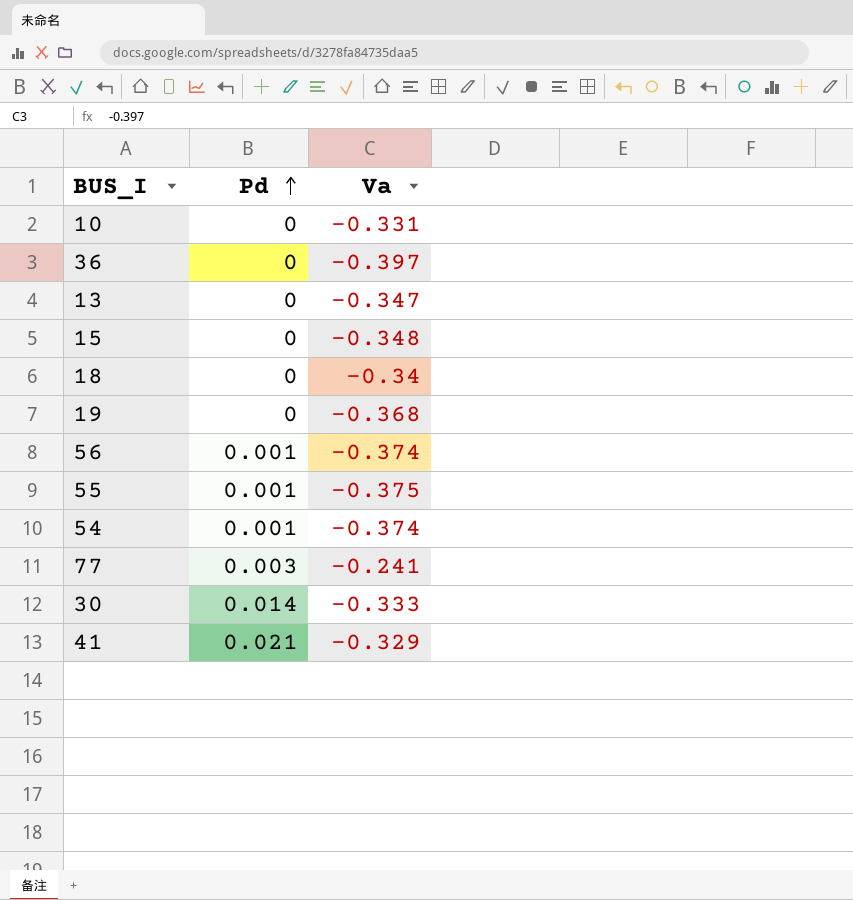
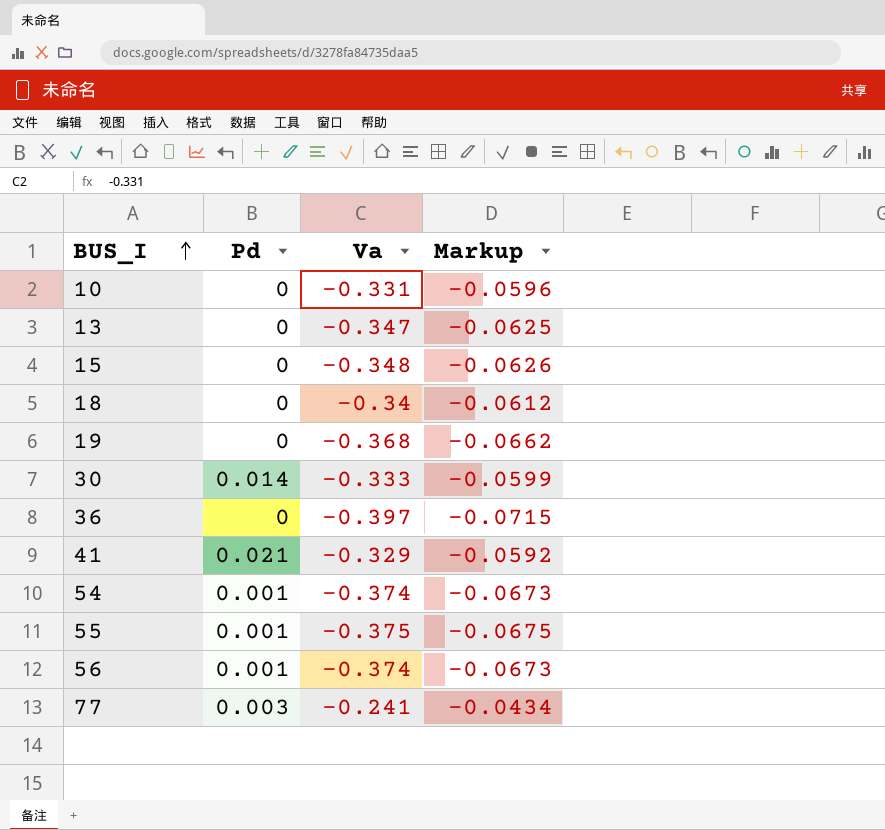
row order: Pd ascending -> BUS_I ascending
column Markup | formula: none -> [Va] * 0.18

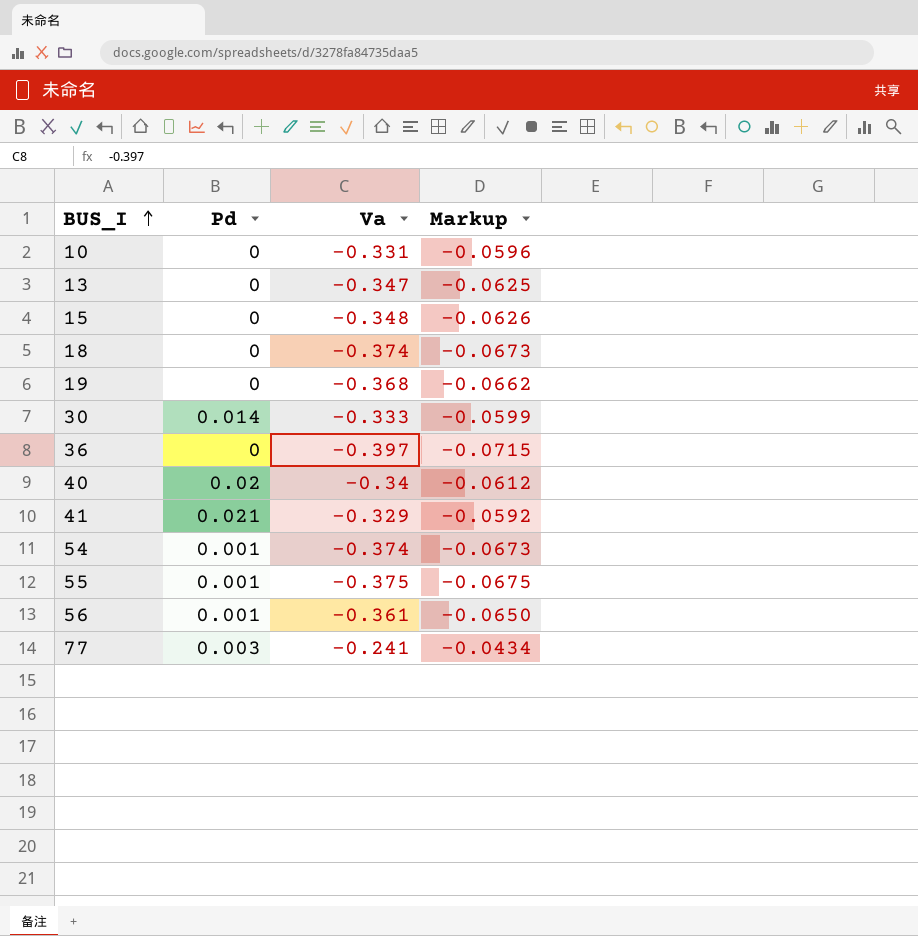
18 | Va: -0.34 -> -0.374
18 | Markup: -0.0612 -> -0.0673
row 40: none -> 0.02 | -0.34 | -0.0612
56 | Va: -0.374 -> -0.361
56 | Markup: -0.0673 -> -0.0650

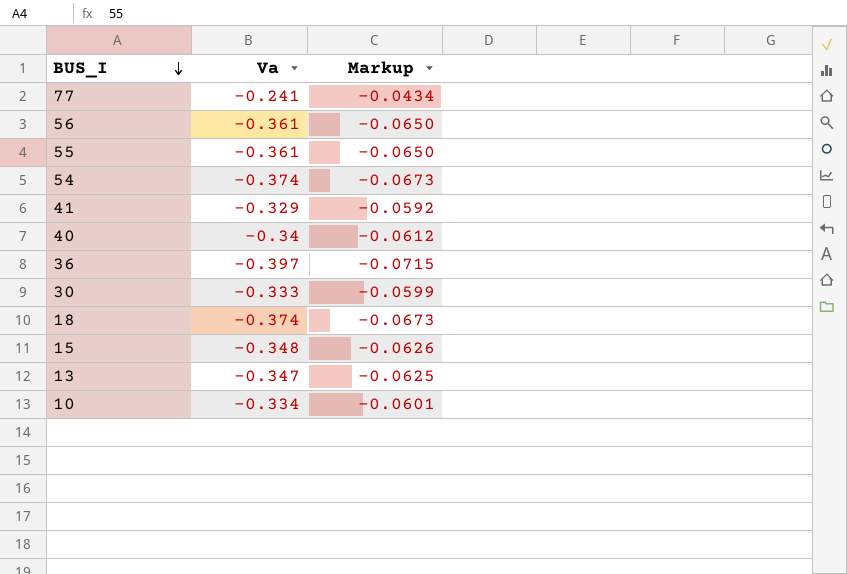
row order: BUS_I ascending -> BUS_I descending
column Pd | position: 2 -> none
row 19: 0 | -0.368 | -0.0662 -> none
55 | Va: -0.375 -> -0.361
55 | Markup: -0.0675 -> -0.0650
10 | Va: -0.331 -> -0.334
10 | Markup: -0.0596 -> -0.0601

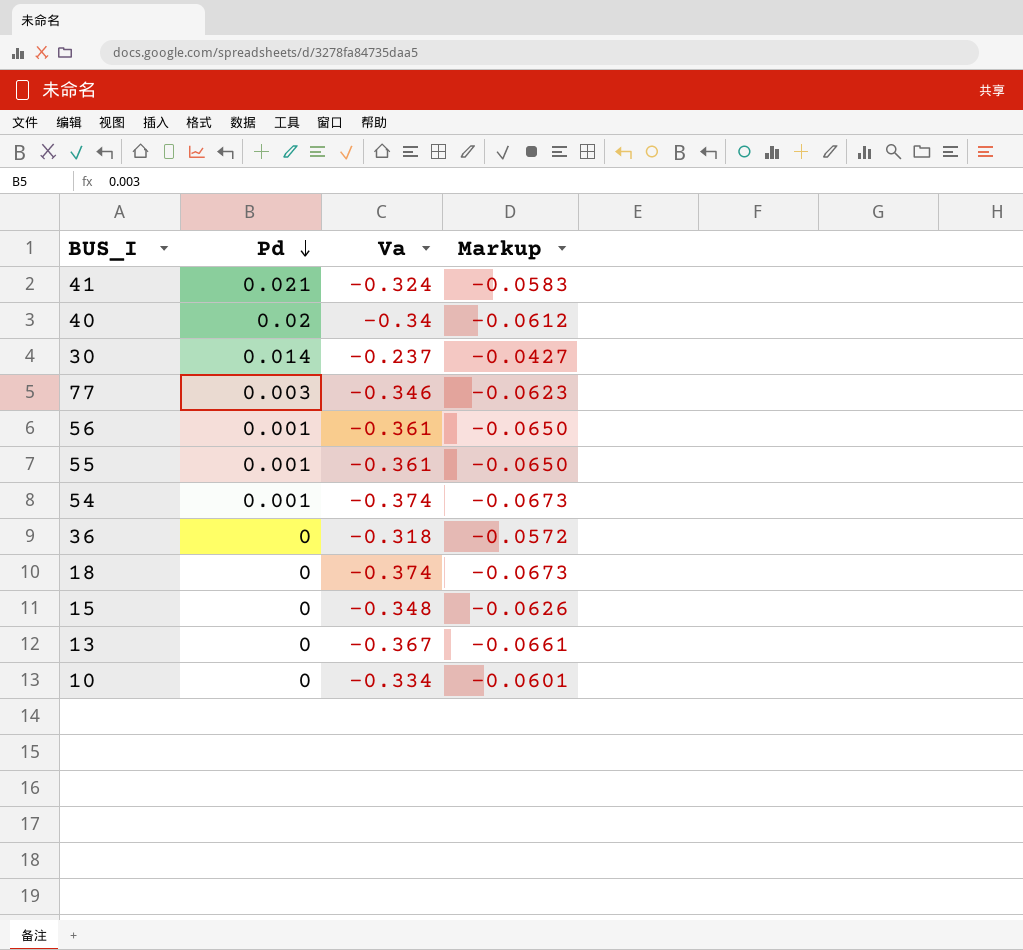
row order: BUS_I descending -> Pd descending
column Pd | position: none -> 2
41 | Va: -0.329 -> -0.324
41 | Markup: -0.0592 -> -0.0583
30 | Va: -0.333 -> -0.237
30 | Markup: -0.0599 -> -0.0427
77 | Va: -0.241 -> -0.346
77 | Markup: -0.0434 -> -0.0623
36 | Va: -0.397 -> -0.318
36 | Markup: -0.0715 -> -0.0572
13 | Va: -0.347 -> -0.367
13 | Markup: -0.0625 -> -0.0661

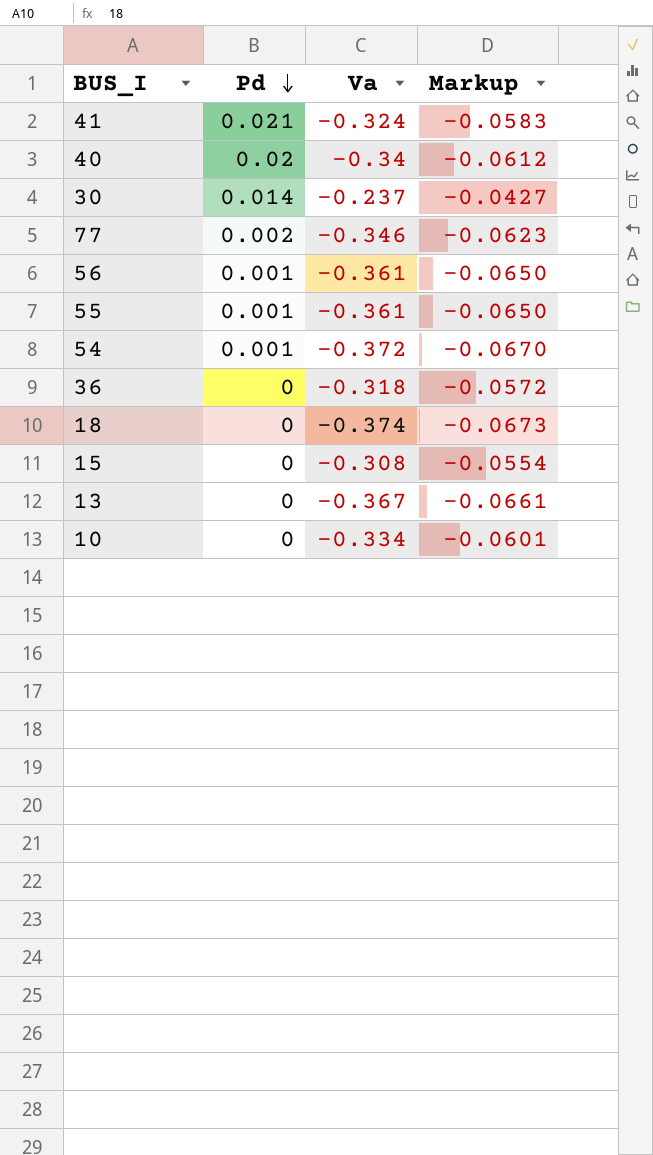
77 | Pd: 0.003 -> 0.002
54 | Va: -0.374 -> -0.372
54 | Markup: -0.0673 -> -0.0670
15 | Va: -0.348 -> -0.308
15 | Markup: -0.0626 -> -0.0554

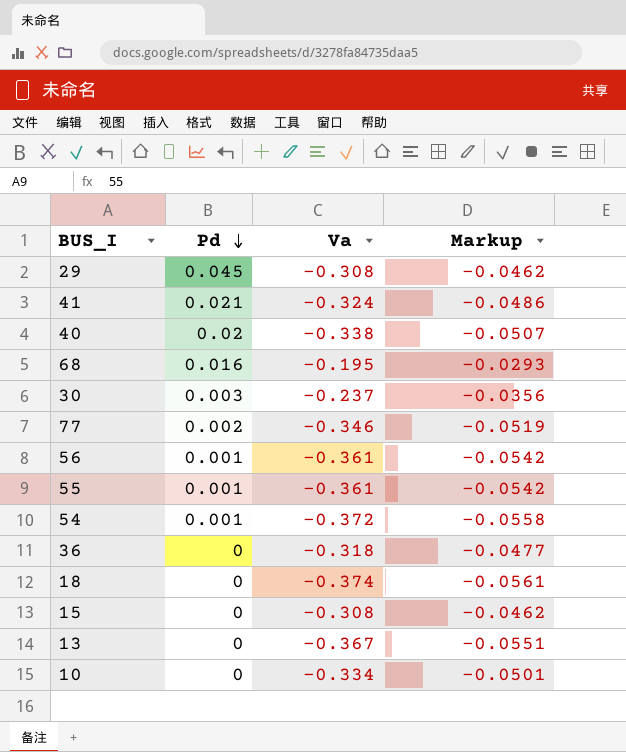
column Markup | formula: [Va] * 0.18 -> [Va] * 0.15
row 29: none -> 0.045 | -0.308 | -0.0462
40 | Va: -0.34 -> -0.338
row 68: none -> 0.016 | -0.195 | -0.0293
30 | Pd: 0.014 -> 0.003

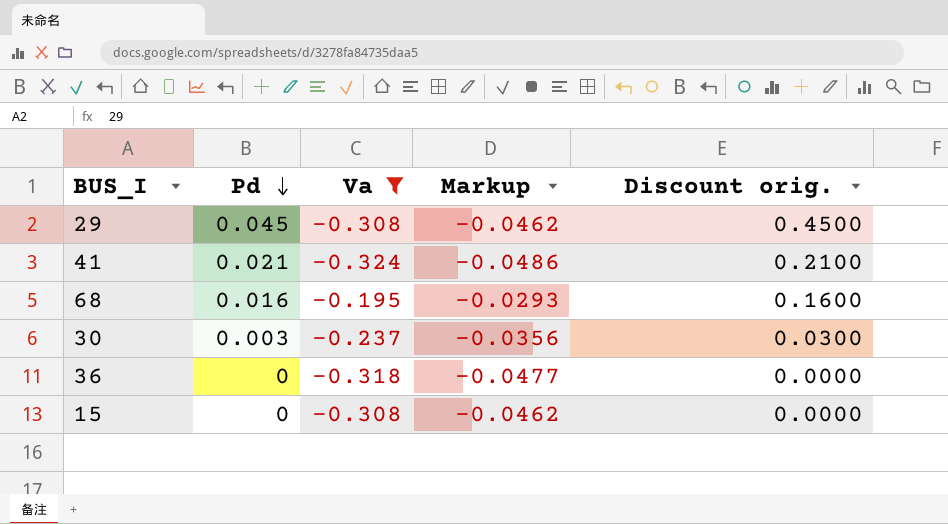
filter: none -> Va >= -0.324
column Discount orig. | formula: none -> [Pd] * 10

